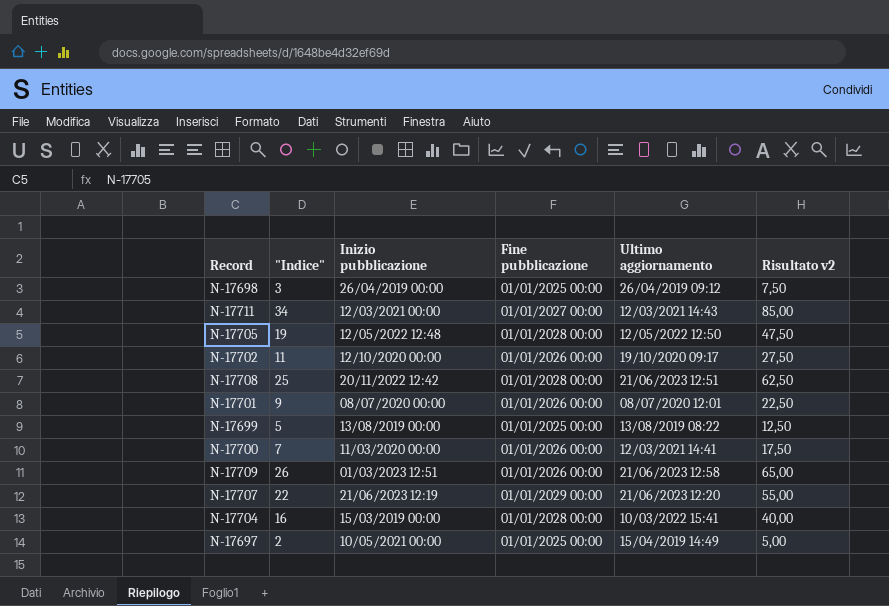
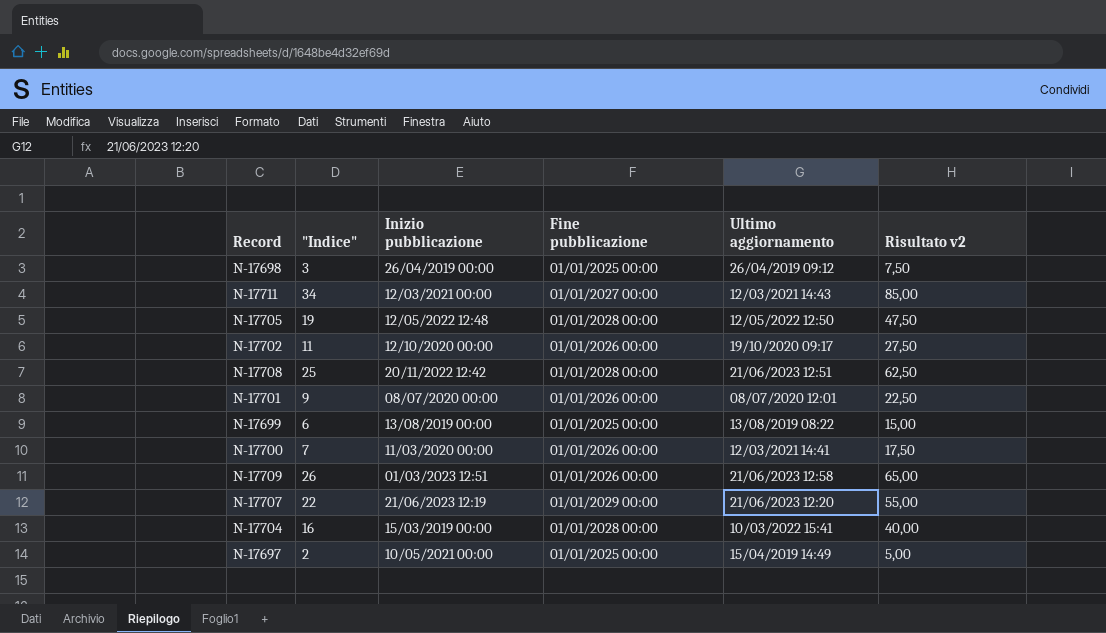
N-17699 | "Indice": 5 -> 6
N-17699 | Risultato v2: 12,50 -> 15,00

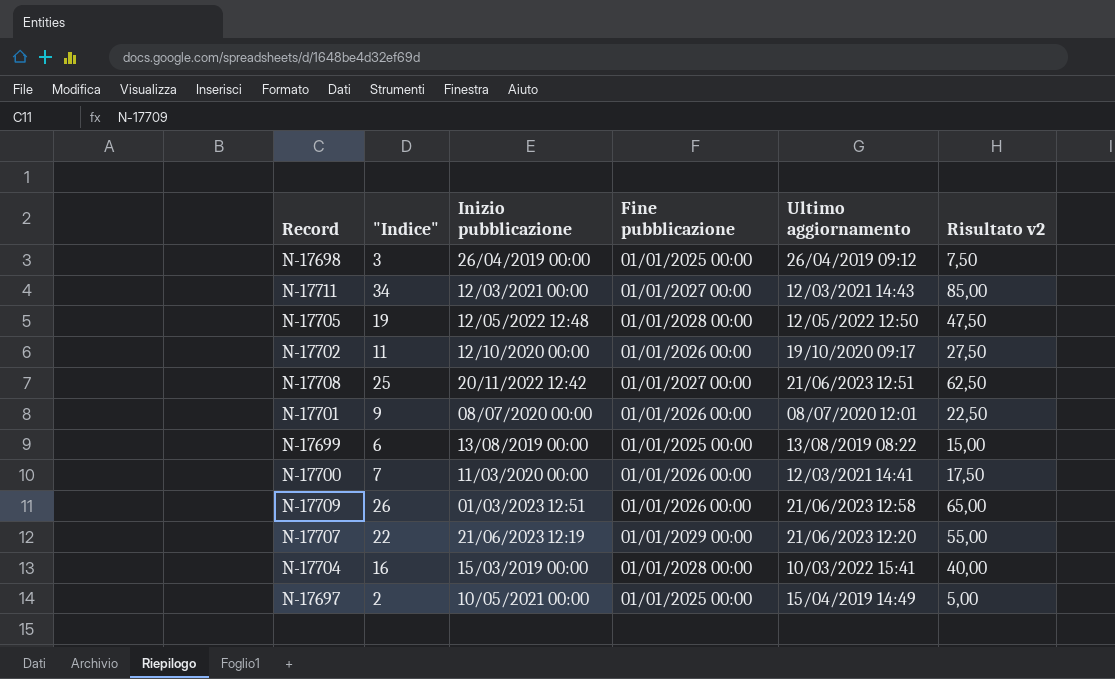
N-17708 | Fine pubblicazione: 01/01/2028 00:00 -> 01/01/2027 00:00

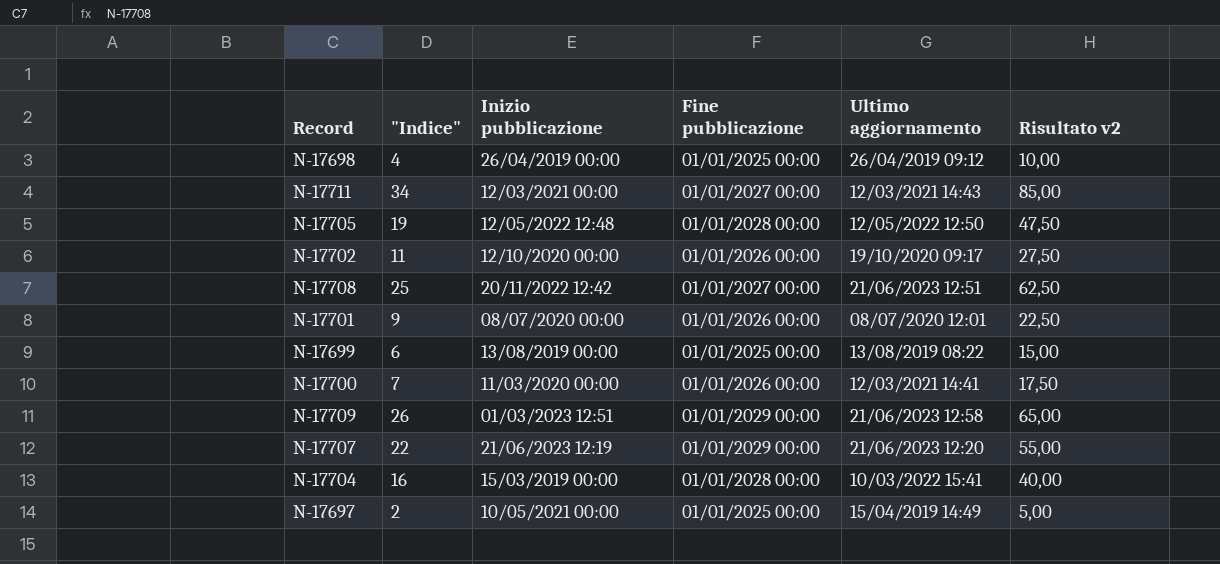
N-17698 | "Indice": 3 -> 4
N-17698 | Risultato v2: 7,50 -> 10,00
N-17709 | Fine pubblicazione: 01/01/2026 00:00 -> 01/01/2029 00:00

